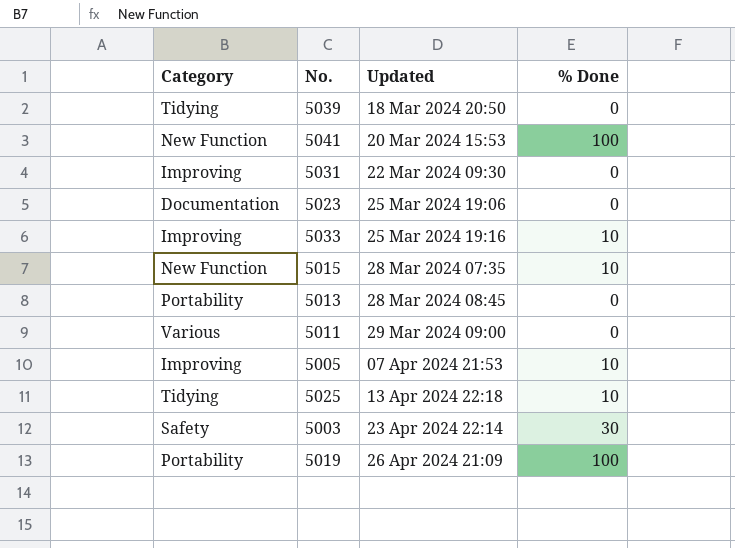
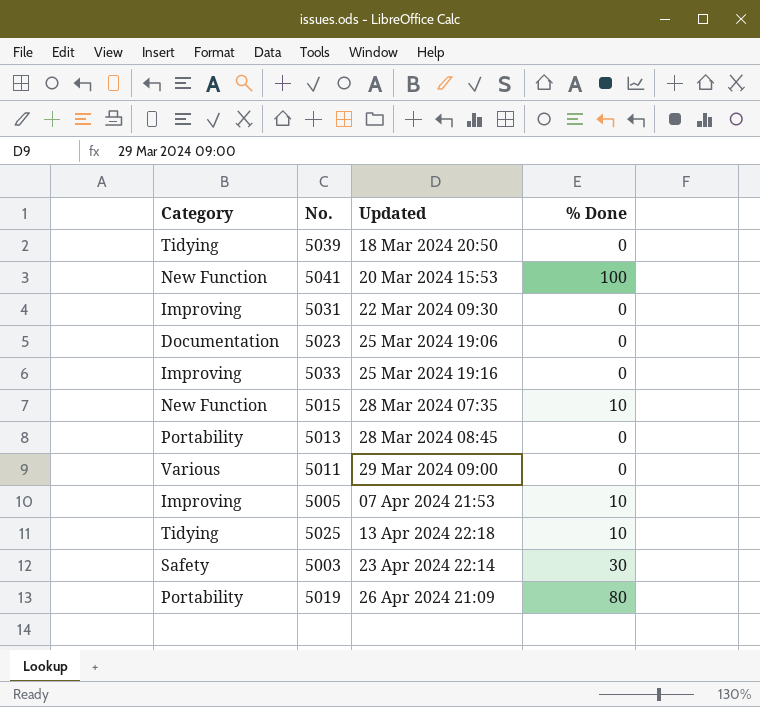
5033 | % Done: 10 -> 0
5019 | % Done: 100 -> 80

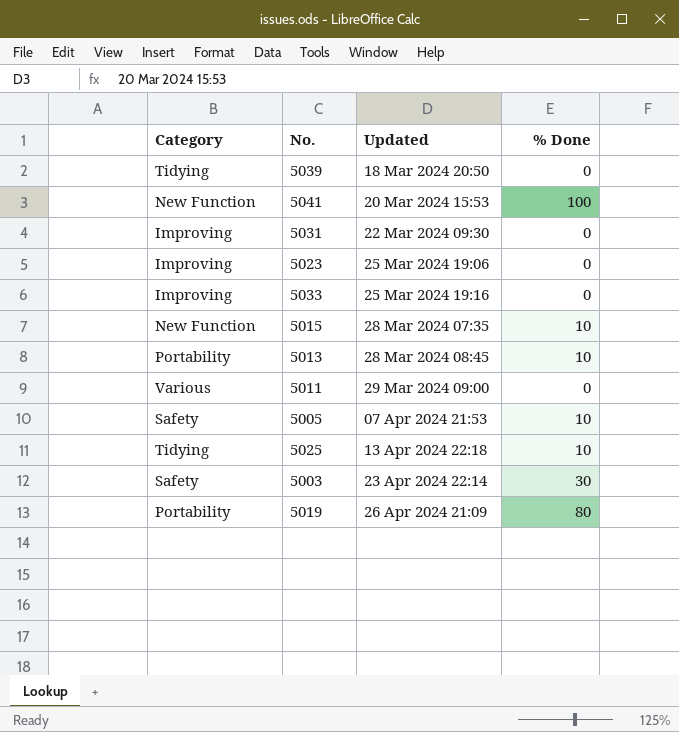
5023 | Category: Documentation -> Improving
5013 | % Done: 0 -> 10
5005 | Category: Improving -> Safety

